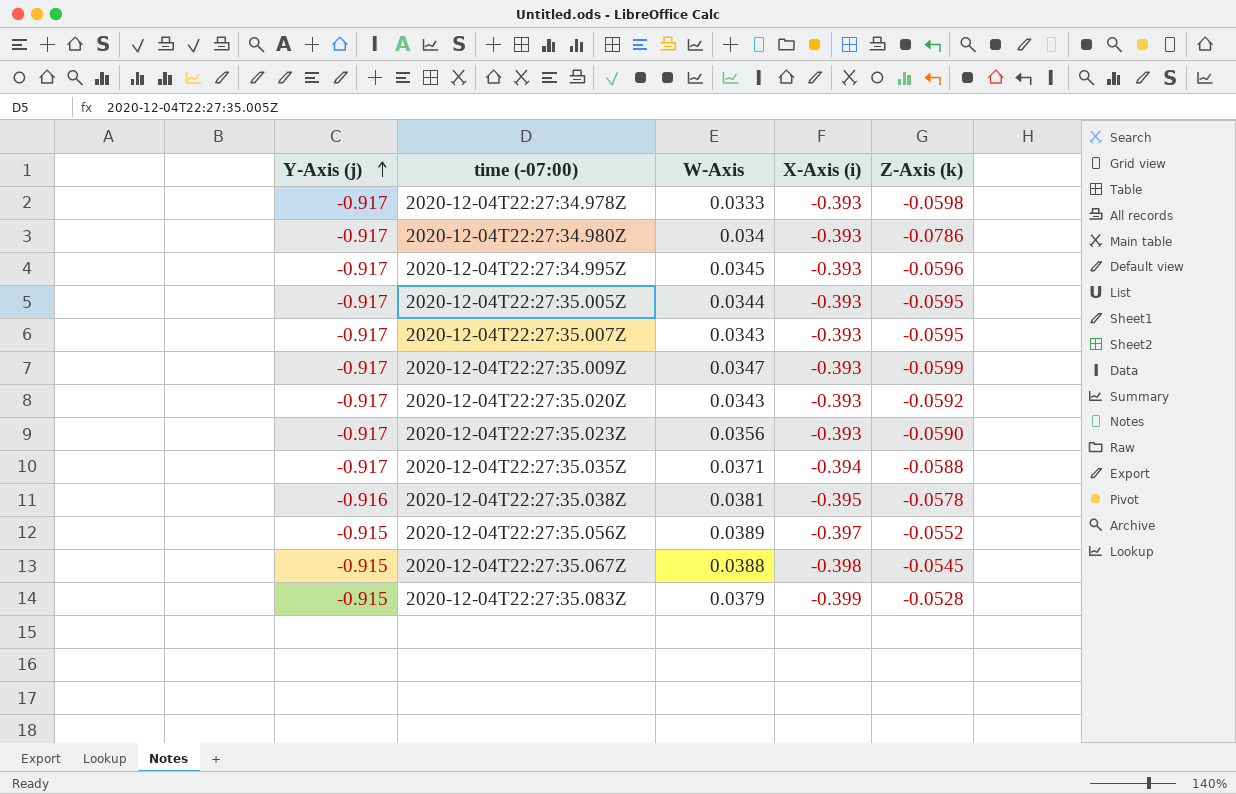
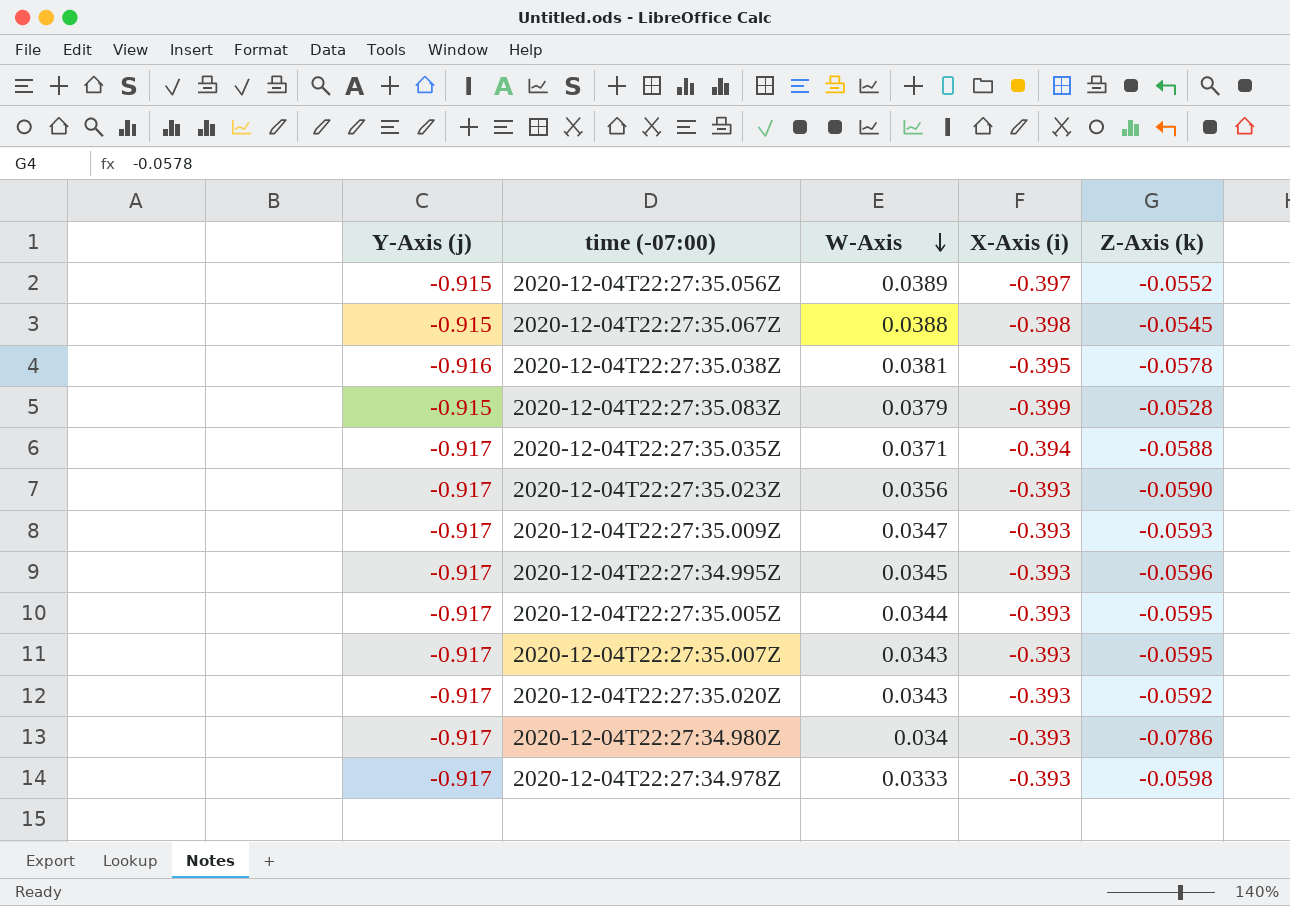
row order: Y-Axis (j) ascending -> W-Axis descending
2020-12-04T22:27:35.009Z | Z-Axis (k): -0.0599 -> -0.0593

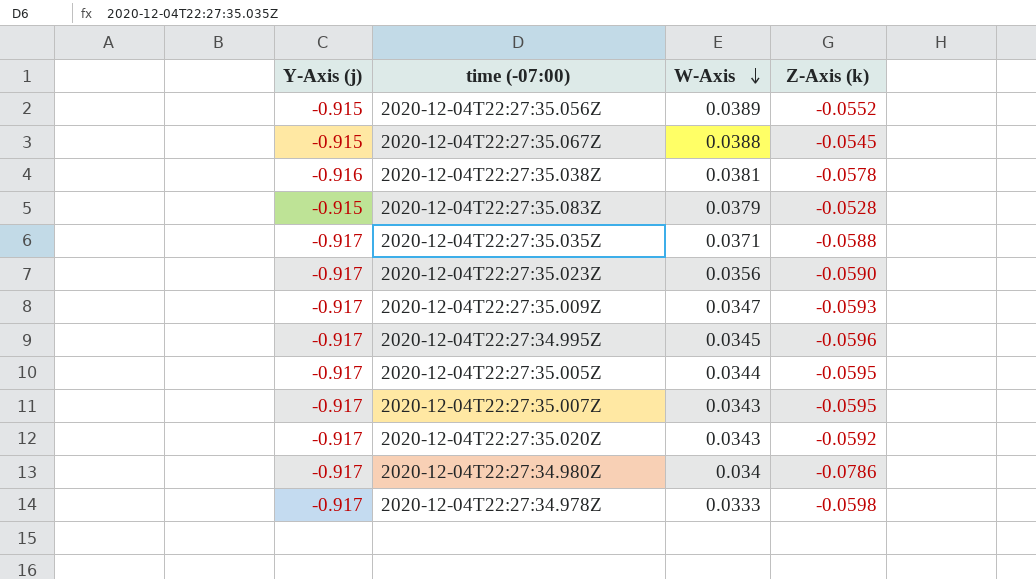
column X-Axis (i) | position: 4 -> none

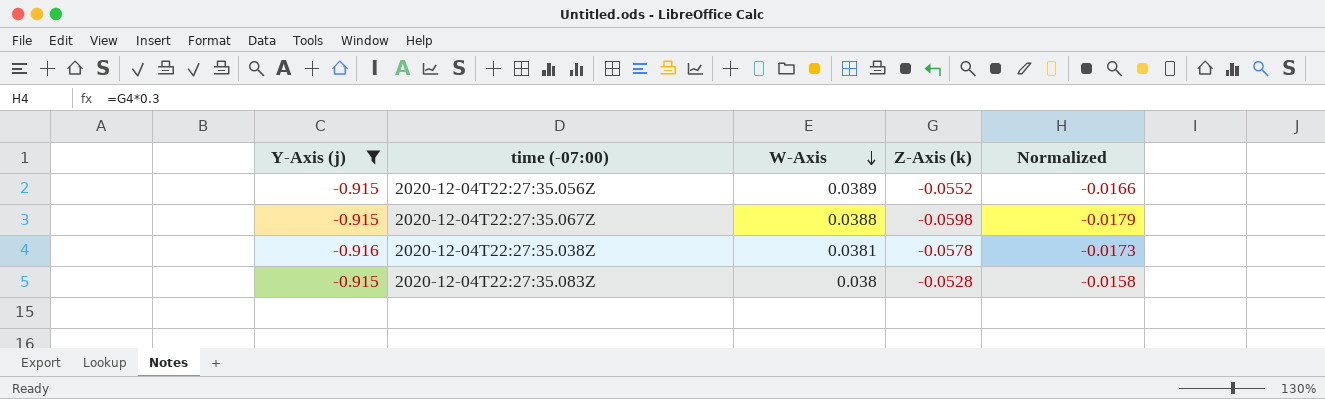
filter: none -> Y-Axis (j) != -0.917
column Normalized | formula: none -> [Z-Axis (k)] * 0.3
2020-12-04T22:27:35.067Z | Z-Axis (k): -0.0545 -> -0.0598
2020-12-04T22:27:35.083Z | W-Axis: 0.0379 -> 0.038

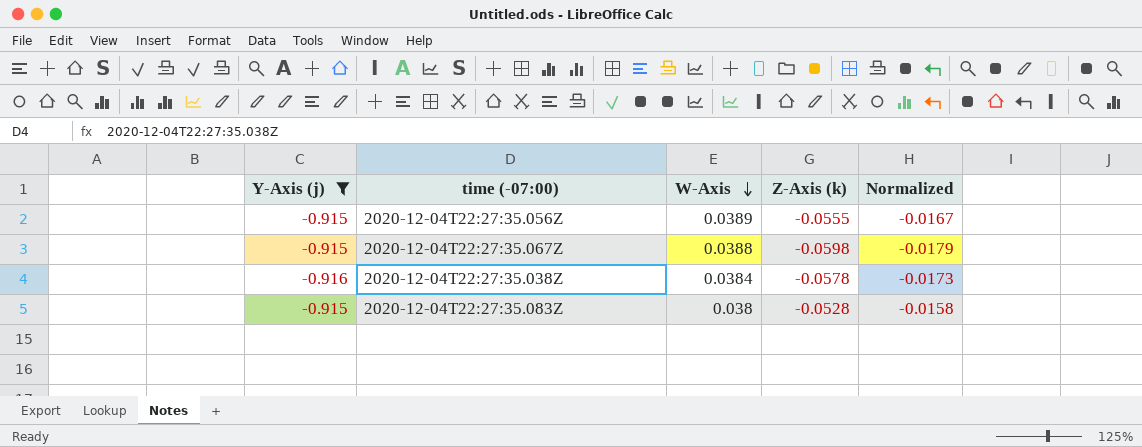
2020-12-04T22:27:35.056Z | Z-Axis (k): -0.0552 -> -0.0555
2020-12-04T22:27:35.056Z | Normalized: -0.0166 -> -0.0167
2020-12-04T22:27:35.038Z | W-Axis: 0.0381 -> 0.0384

